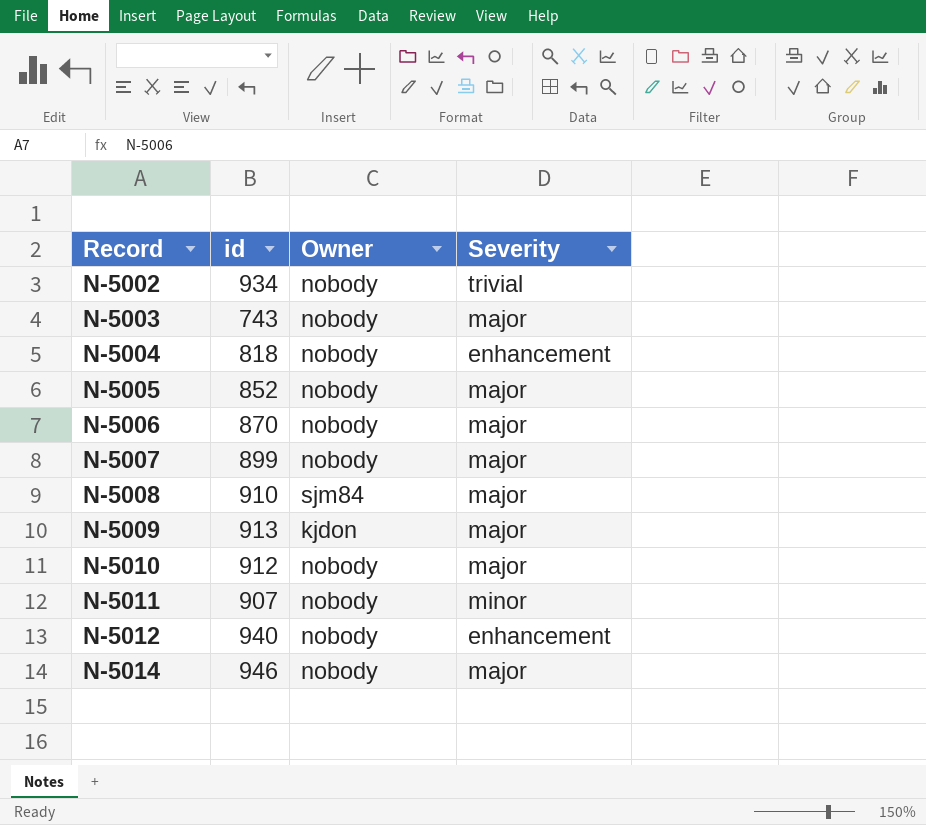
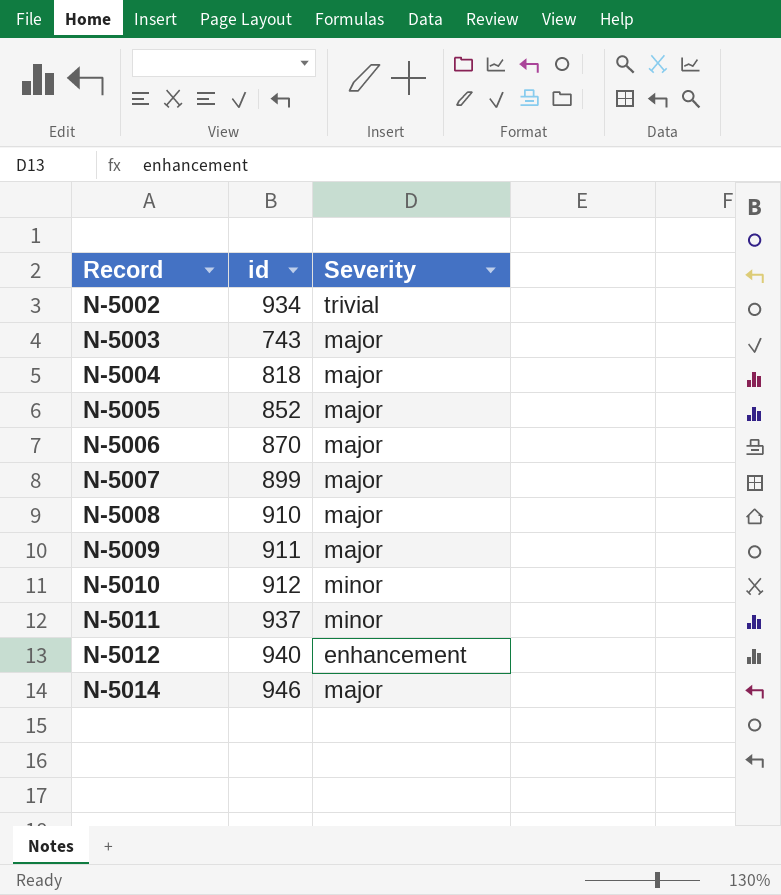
column Owner | position: 3 -> none
N-5004 | Severity: enhancement -> major
N-5009 | id: 913 -> 911
N-5010 | Severity: major -> minor
N-5011 | id: 907 -> 937

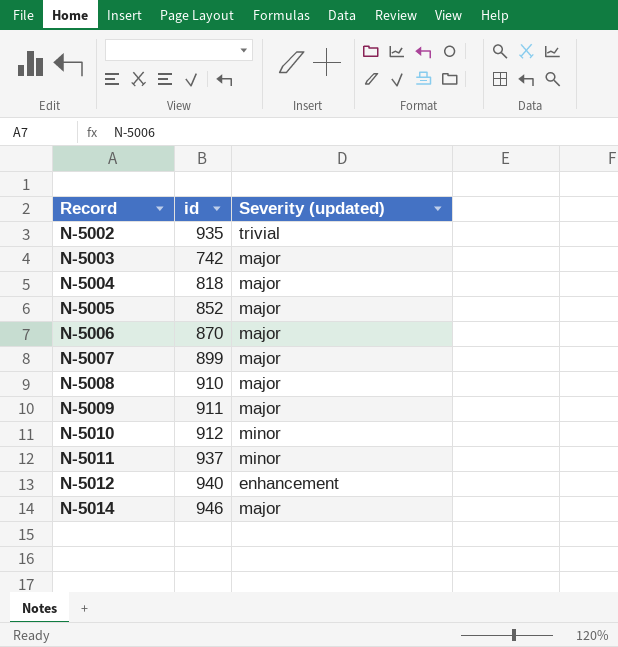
column name: Severity -> Severity (updated)
N-5002 | id: 934 -> 935
N-5003 | id: 743 -> 742

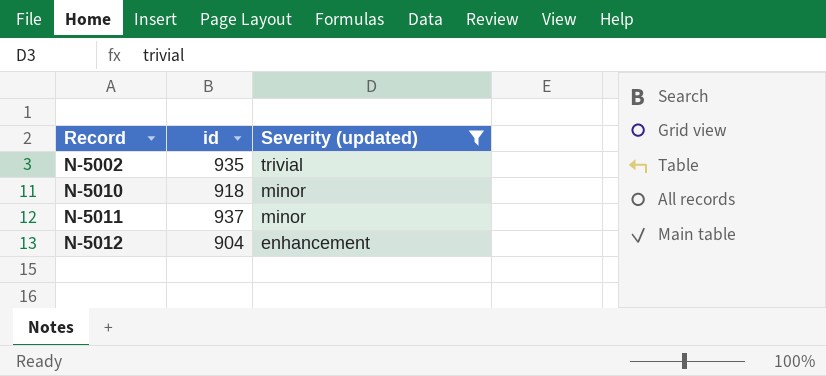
filter: none -> Severity (updated) != major
N-5010 | id: 912 -> 918
N-5012 | id: 940 -> 904

